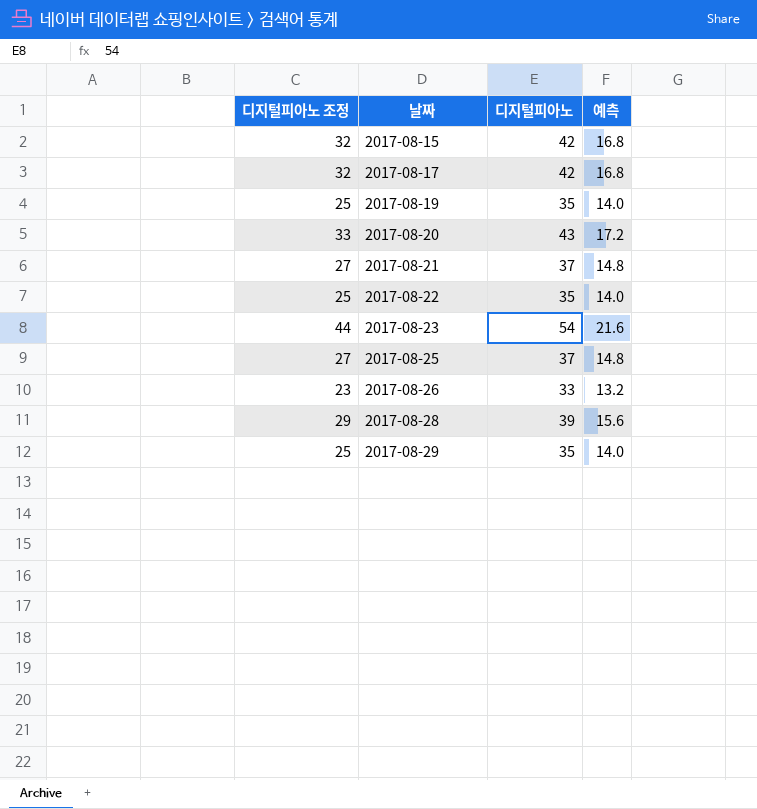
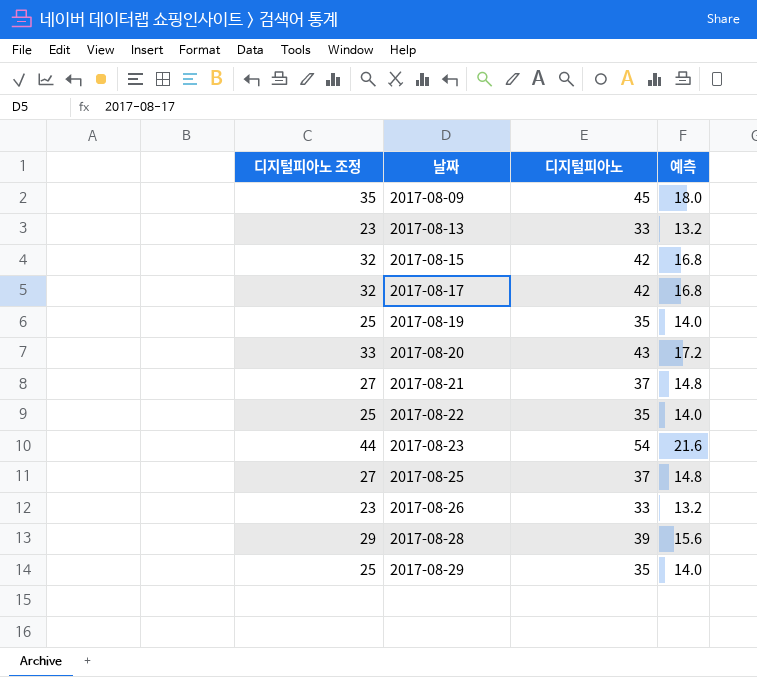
row 2017-08-09: none -> 35 | 45 | 18.0
row 2017-08-13: none -> 23 | 33 | 13.2

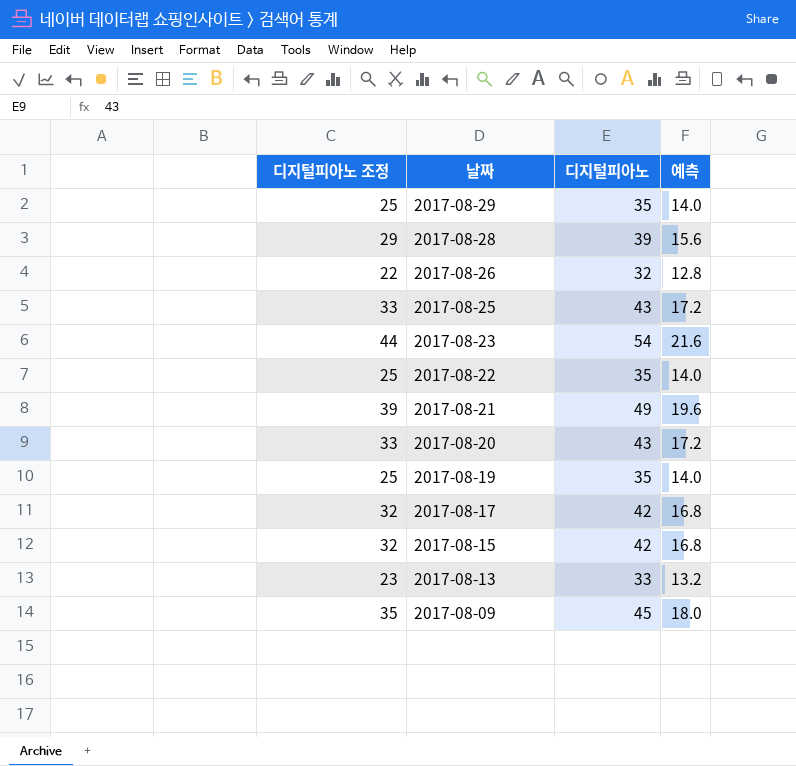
row order: 날짜 ascending -> 날짜 descending
2017-08-26 | 디지털피아노 조정: 23 -> 22
2017-08-26 | 디지털피아노: 33 -> 32
2017-08-26 | 예측: 13.2 -> 12.8
2017-08-25 | 디지털피아노 조정: 27 -> 33
2017-08-25 | 디지털피아노: 37 -> 43
2017-08-25 | 예측: 14.8 -> 17.2
2017-08-21 | 디지털피아노 조정: 27 -> 39
2017-08-21 | 디지털피아노: 37 -> 49
2017-08-21 | 예측: 14.8 -> 19.6

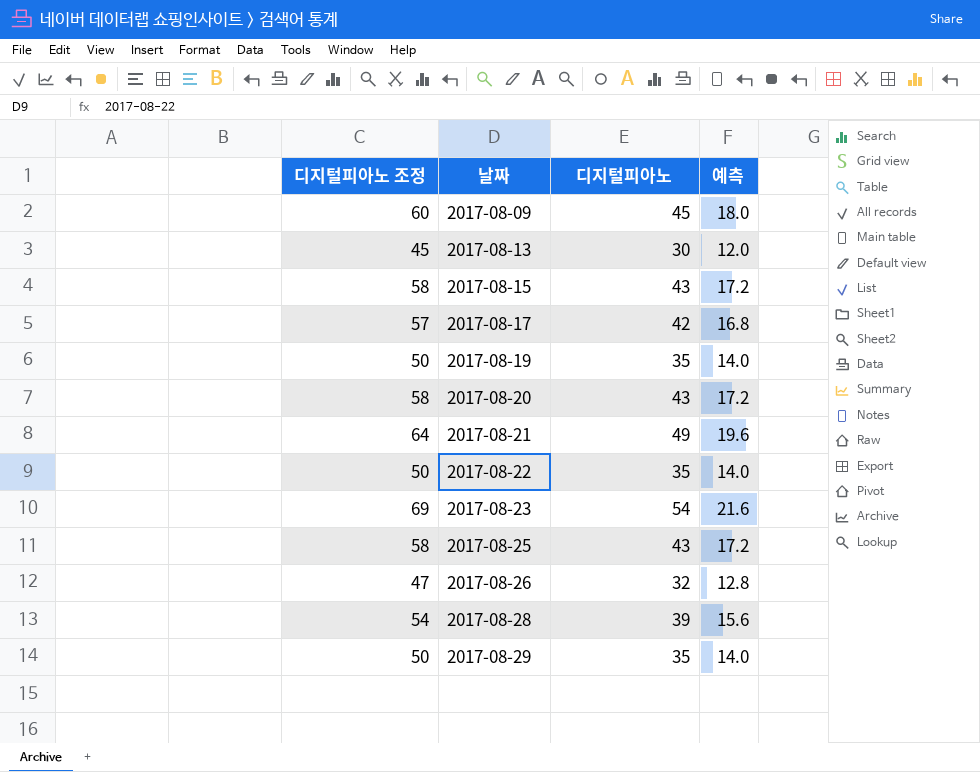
row order: 날짜 descending -> 날짜 ascending
column 디지털피아노 조정 | formula: [디지털피아노] - 10 -> [디지털피아노] + 15
2017-08-13 | 디지털피아노: 33 -> 30
2017-08-13 | 예측: 13.2 -> 12.0
2017-08-15 | 디지털피아노: 42 -> 43
2017-08-15 | 예측: 16.8 -> 17.2

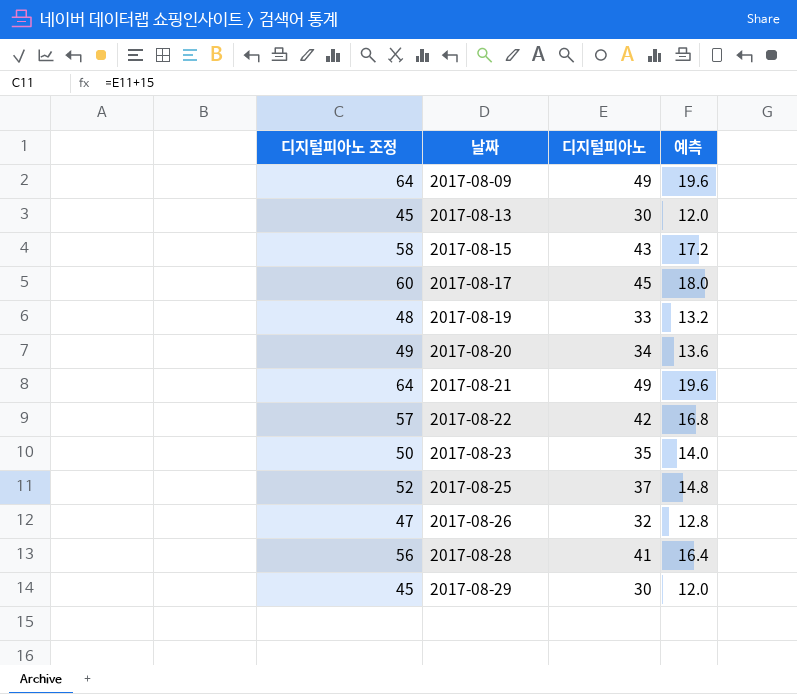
2017-08-09 | 디지털피아노 조정: 60 -> 64
2017-08-09 | 디지털피아노: 45 -> 49
2017-08-09 | 예측: 18.0 -> 19.6
2017-08-17 | 디지털피아노 조정: 57 -> 60
2017-08-17 | 디지털피아노: 42 -> 45
2017-08-17 | 예측: 16.8 -> 18.0
2017-08-19 | 디지털피아노 조정: 50 -> 48
2017-08-19 | 디지털피아노: 35 -> 33
2017-08-19 | 예측: 14.0 -> 13.2
2017-08-20 | 디지털피아노 조정: 58 -> 49
2017-08-20 | 디지털피아노: 43 -> 34
2017-08-20 | 예측: 17.2 -> 13.6
2017-08-22 | 디지털피아노 조정: 50 -> 57
2017-08-22 | 디지털피아노: 35 -> 42
2017-08-22 | 예측: 14.0 -> 16.8
2017-08-23 | 디지털피아노 조정: 69 -> 50
2017-08-23 | 디지털피아노: 54 -> 35
2017-08-23 | 예측: 21.6 -> 14.0
2017-08-25 | 디지털피아노 조정: 58 -> 52
2017-08-25 | 디지털피아노: 43 -> 37
2017-08-25 | 예측: 17.2 -> 14.8
2017-08-28 | 디지털피아노 조정: 54 -> 56
2017-08-28 | 디지털피아노: 39 -> 41
2017-08-28 | 예측: 15.6 -> 16.4
2017-08-29 | 디지털피아노 조정: 50 -> 45
2017-08-29 | 디지털피아노: 35 -> 30
2017-08-29 | 예측: 14.0 -> 12.0

